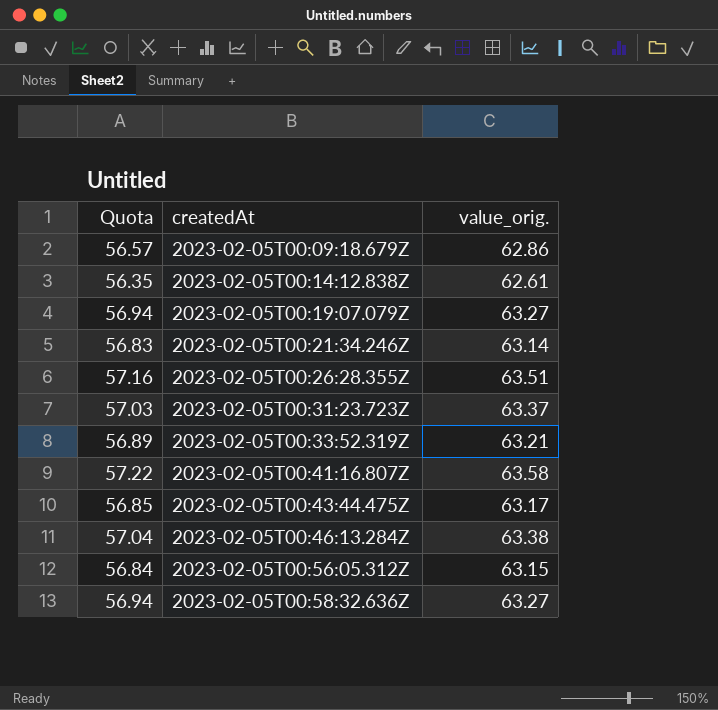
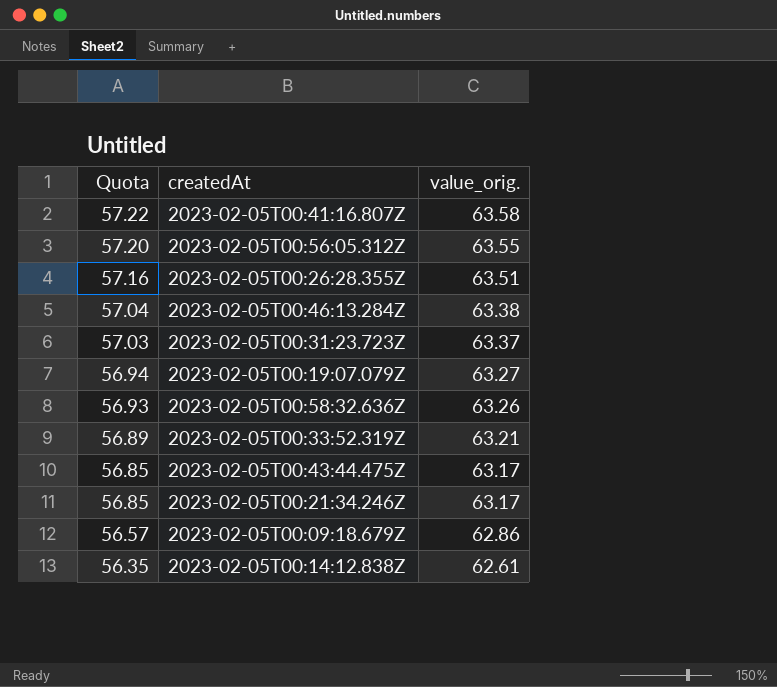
row order: createdAt ascending -> Quota descending
2023-02-05T00:56:05.312Z | Quota: 56.84 -> 57.20
2023-02-05T00:56:05.312Z | value_orig.: 63.15 -> 63.55
2023-02-05T00:58:32.636Z | Quota: 56.94 -> 56.93
2023-02-05T00:58:32.636Z | value_orig.: 63.27 -> 63.26
2023-02-05T00:21:34.246Z | Quota: 56.83 -> 56.85
2023-02-05T00:21:34.246Z | value_orig.: 63.14 -> 63.17

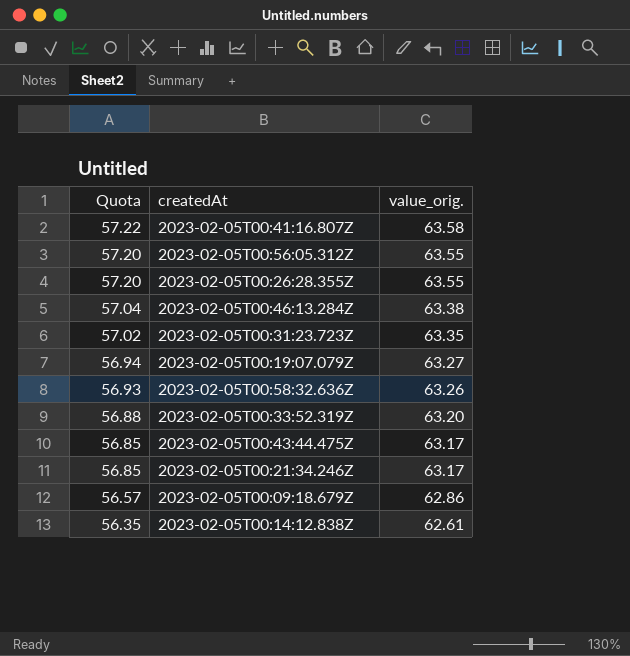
2023-02-05T00:26:28.355Z | Quota: 57.16 -> 57.20
2023-02-05T00:26:28.355Z | value_orig.: 63.51 -> 63.55
2023-02-05T00:31:23.723Z | Quota: 57.03 -> 57.02
2023-02-05T00:31:23.723Z | value_orig.: 63.37 -> 63.35
2023-02-05T00:33:52.319Z | Quota: 56.89 -> 56.88
2023-02-05T00:33:52.319Z | value_orig.: 63.21 -> 63.20

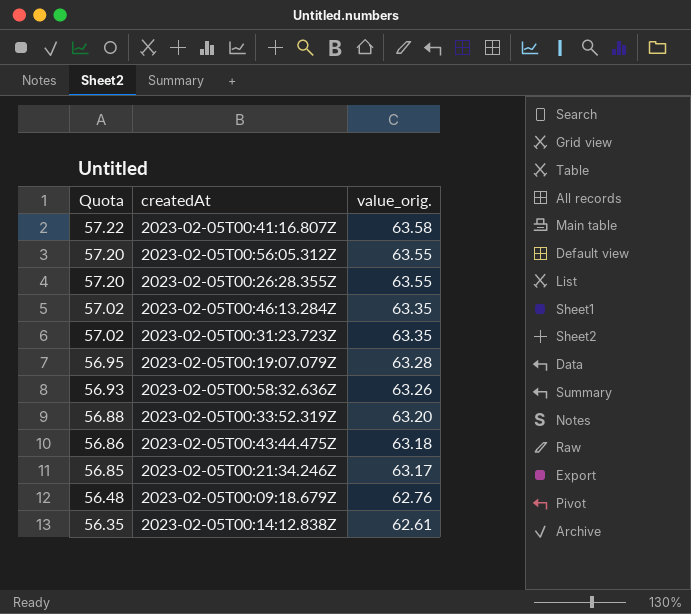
2023-02-05T00:46:13.284Z | Quota: 57.04 -> 57.02
2023-02-05T00:46:13.284Z | value_orig.: 63.38 -> 63.35
2023-02-05T00:19:07.079Z | Quota: 56.94 -> 56.95
2023-02-05T00:19:07.079Z | value_orig.: 63.27 -> 63.28
2023-02-05T00:43:44.475Z | Quota: 56.85 -> 56.86
2023-02-05T00:43:44.475Z | value_orig.: 63.17 -> 63.18
2023-02-05T00:09:18.679Z | Quota: 56.57 -> 56.48
2023-02-05T00:09:18.679Z | value_orig.: 62.86 -> 62.76

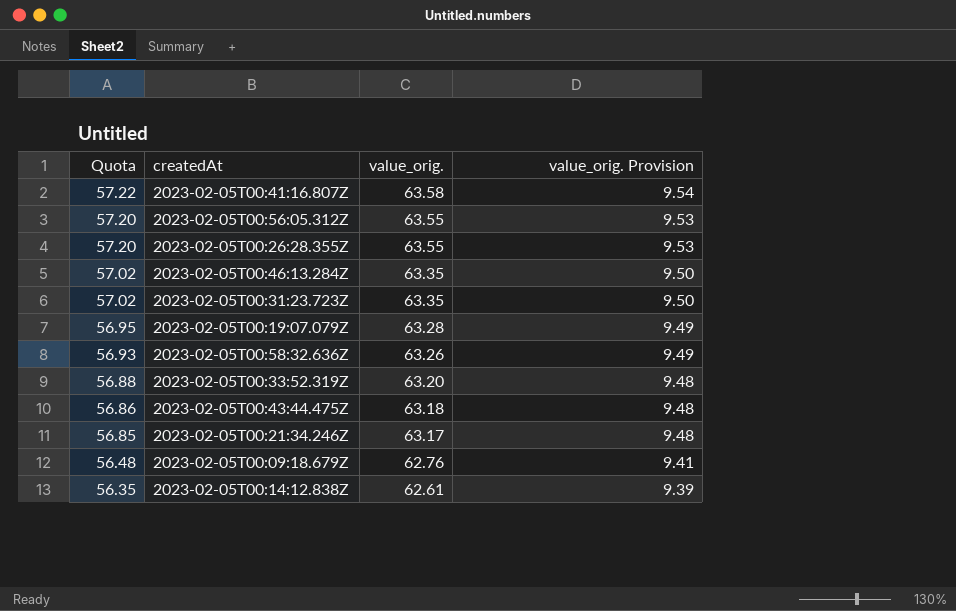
column value_orig. Provision | formula: none -> [value_orig.] * 0.15

